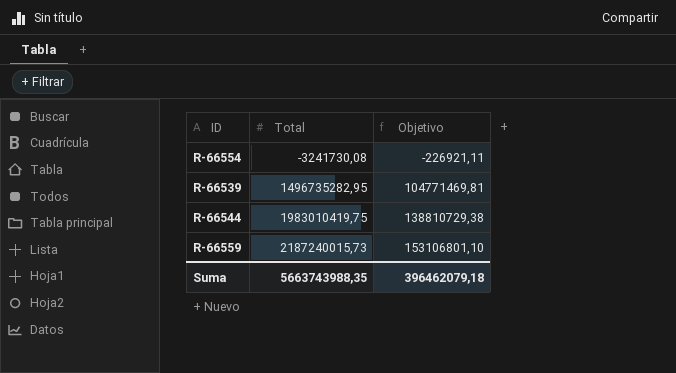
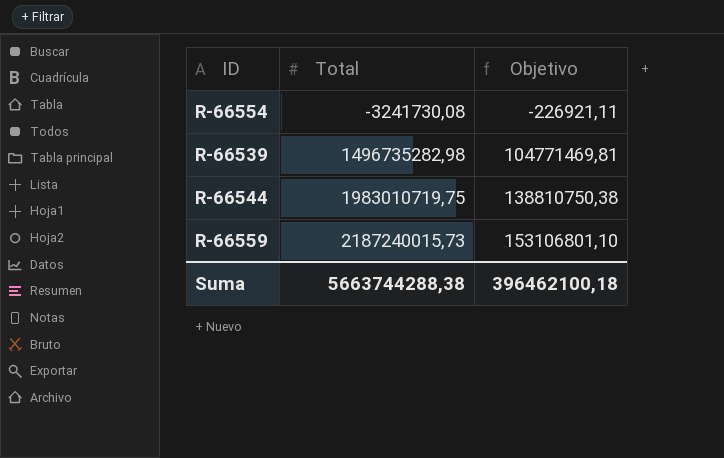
R-66539 | Total: 1496735282,95 -> 1496735282,98
R-66544 | Total: 1983010419,75 -> 1983010719,75
R-66544 | Objetivo: 138810729,38 -> 138810750,38
Suma | Total: 5663743988,35 -> 5663744288,38
Suma | Objetivo: 396462079,18 -> 396462100,18

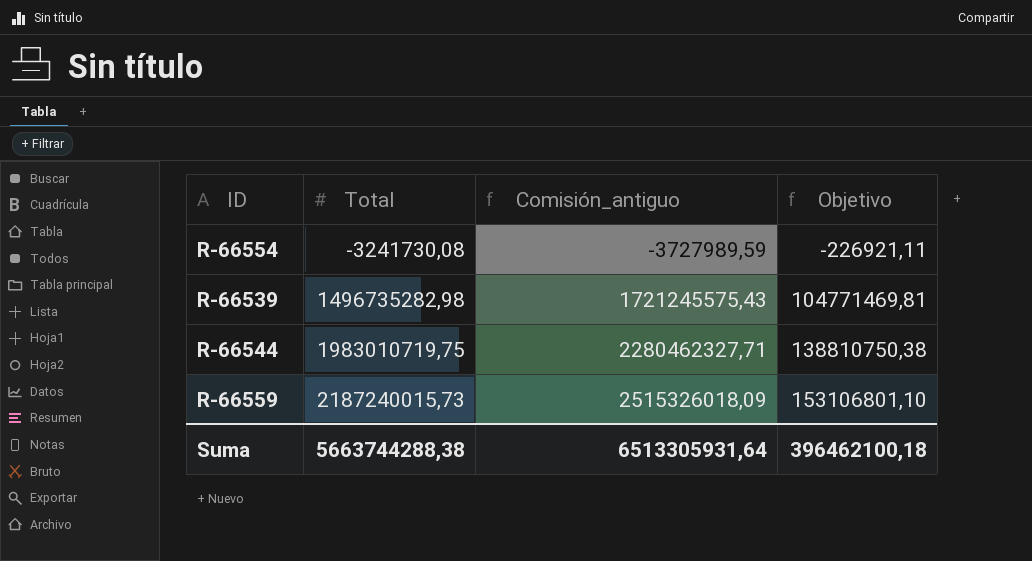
column Comisión_antiguo | formula: none -> [Total] * 1,15

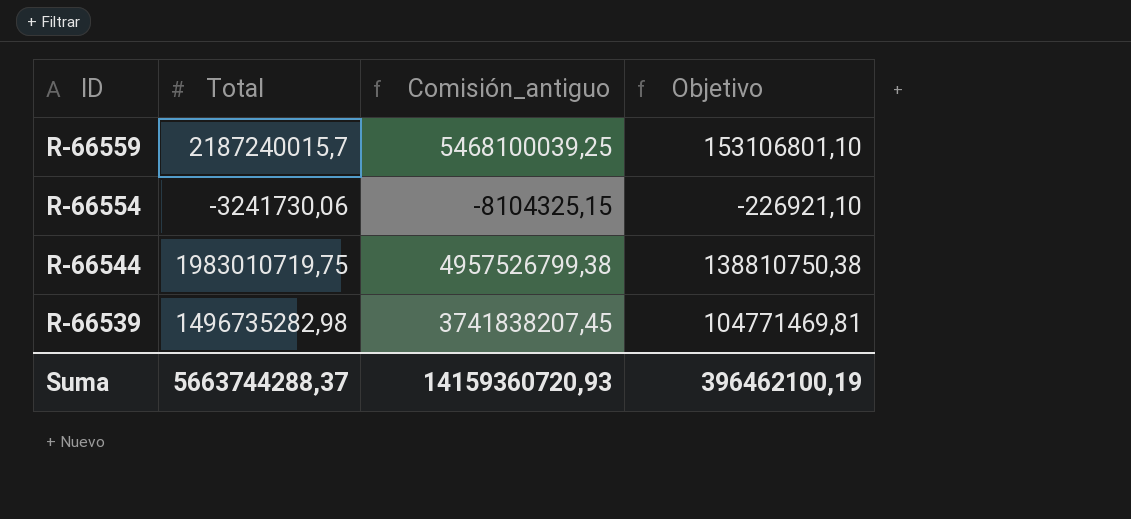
row order: Total ascending -> ID descending
column Comisión_antiguo | formula: [Total] * 1,15 -> [Total] * 2,5
R-66559 | Total: 2187240015,73 -> 2187240015,7
R-66554 | Total: -3241730,08 -> -3241730,06
R-66554 | Objetivo: -226921,11 -> -226921,10
Suma | Total: 5663744288,38 -> 5663744288,37
Suma | Comisión_antiguo: 6513305931,64 -> 14159360720,93
Suma | Objetivo: 396462100,18 -> 396462100,19

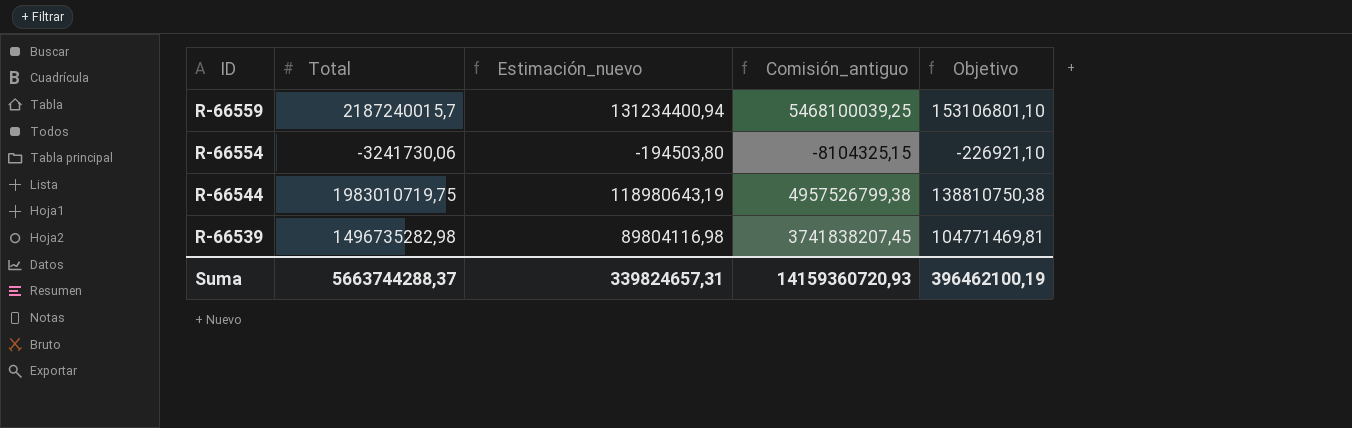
column Estimación_nuevo | formula: none -> [Total] * 0,06

